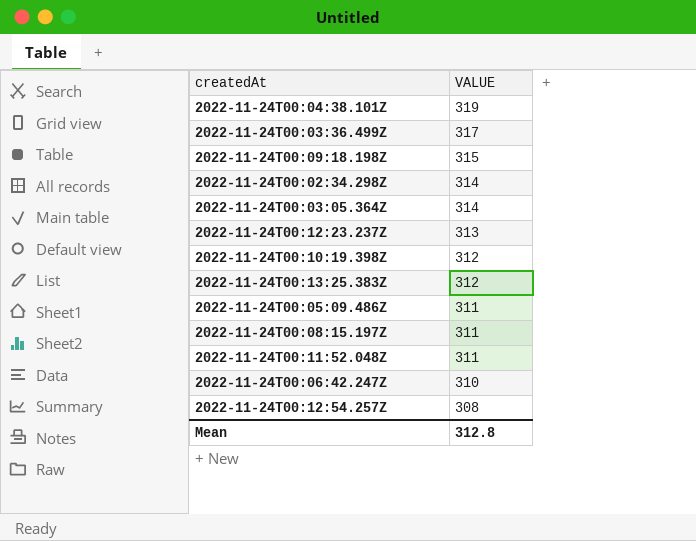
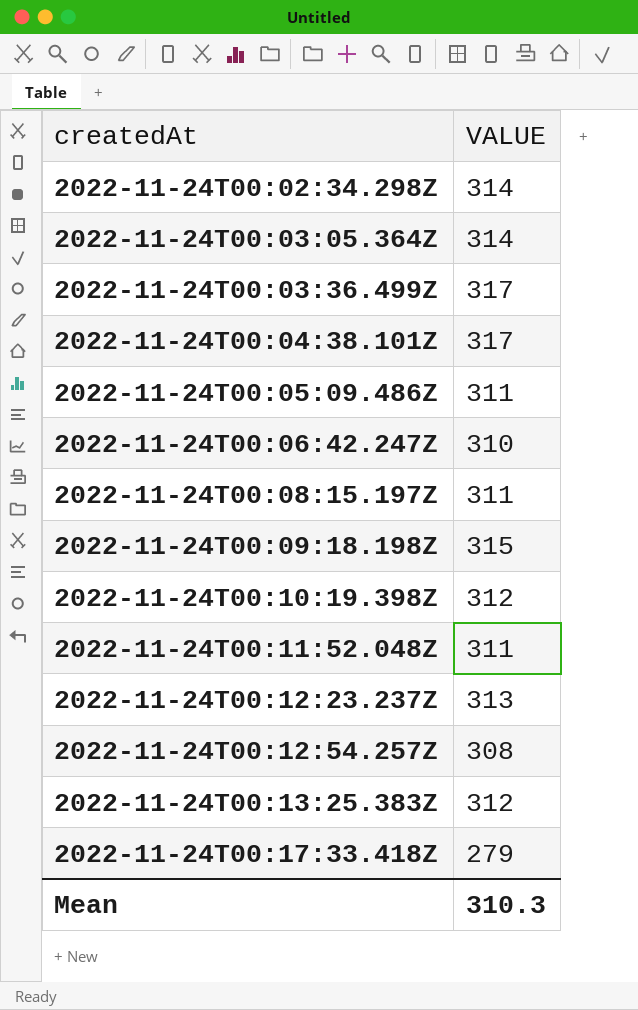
row order: VALUE descending -> createdAt ascending
2022-11-24T00:04:38.101Z | VALUE: 319 -> 317
row 2022-11-24T00:17:33.418Z: none -> 279
Mean | VALUE: 312.8 -> 310.3

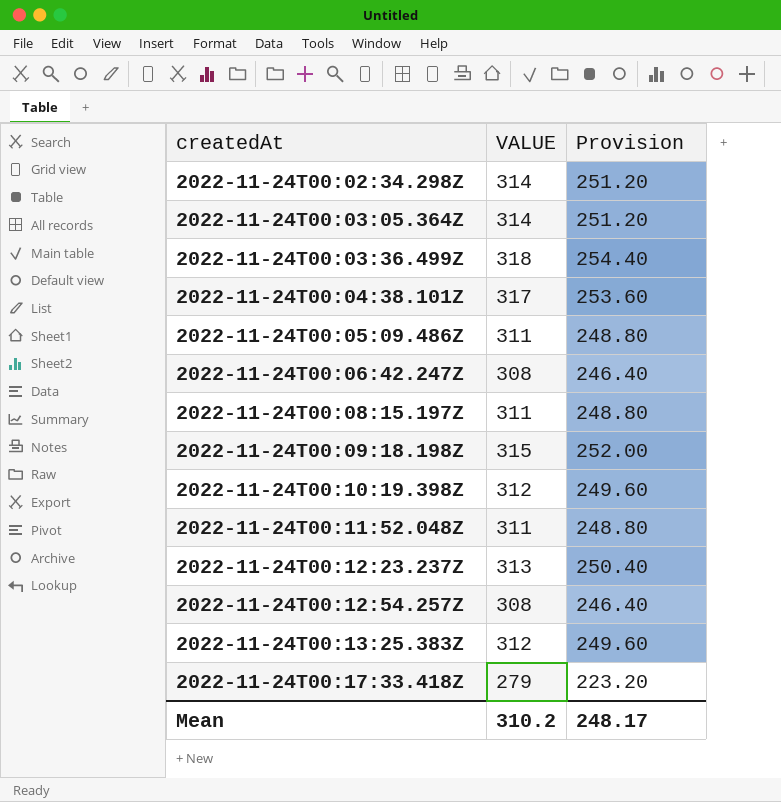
column Provision | formula: none -> [VALUE] * 0.8
2022-11-24T00:03:36.499Z | VALUE: 317 -> 318
2022-11-24T00:06:42.247Z | VALUE: 310 -> 308
Mean | VALUE: 310.3 -> 310.2

